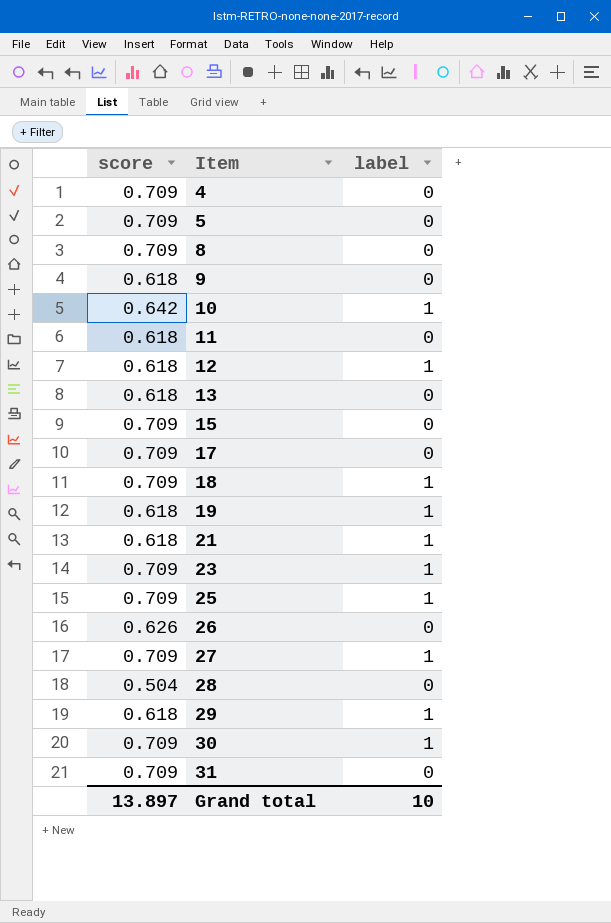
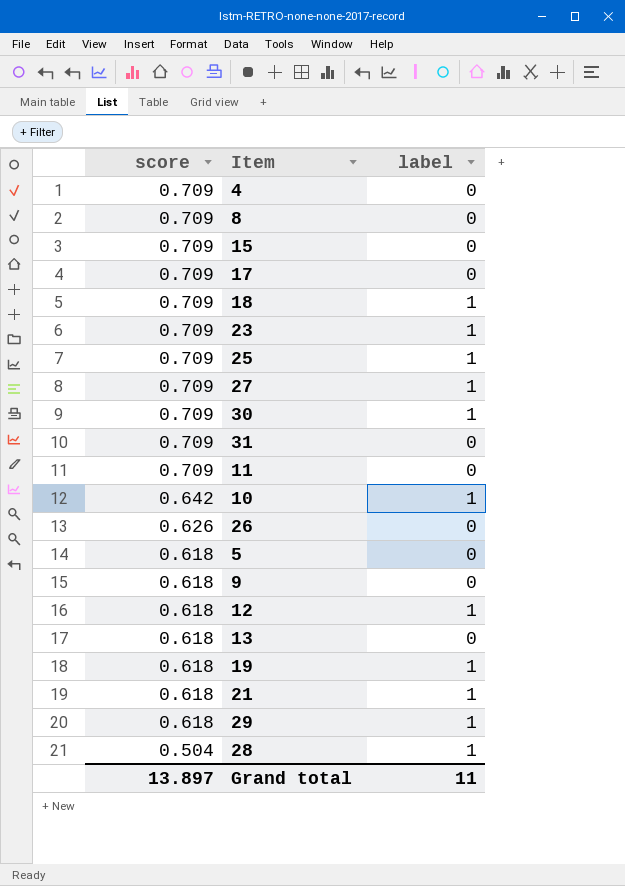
row order: Item ascending -> score descending
11 | score: 0.618 -> 0.709
5 | score: 0.709 -> 0.618
28 | label: 0 -> 1
Grand total | label: 10 -> 11

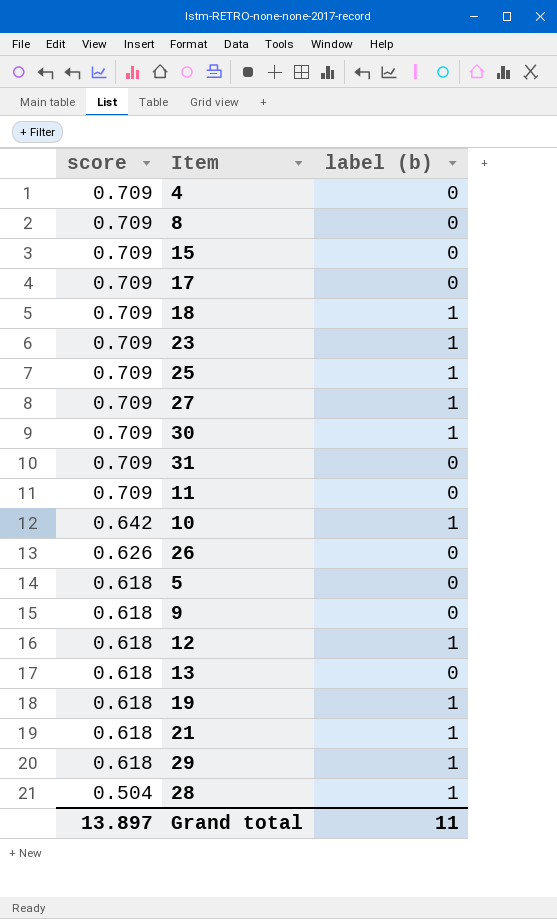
column name: label -> label (b)

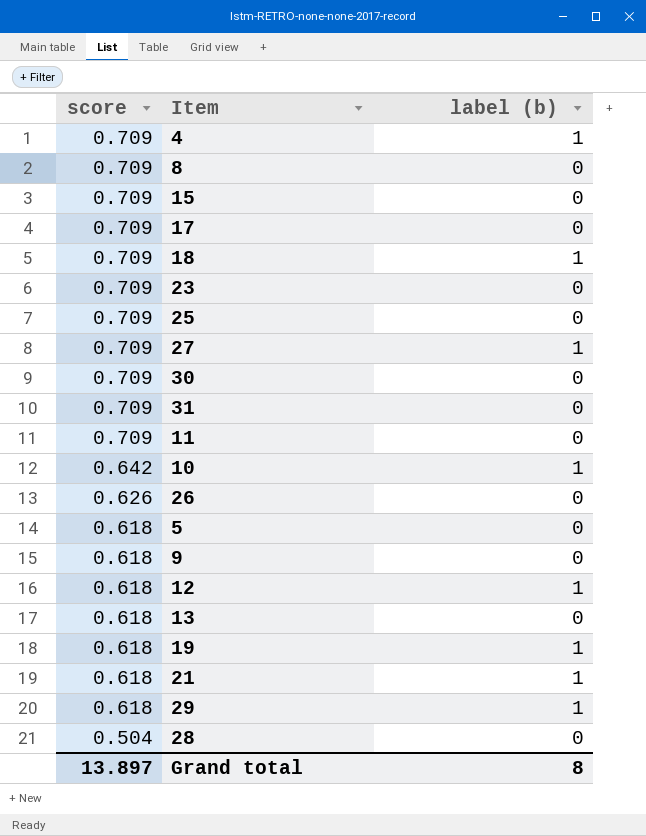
4 | label (b): 0 -> 1
23 | label (b): 1 -> 0
25 | label (b): 1 -> 0
30 | label (b): 1 -> 0
28 | label (b): 1 -> 0
Grand total | label (b): 11 -> 8

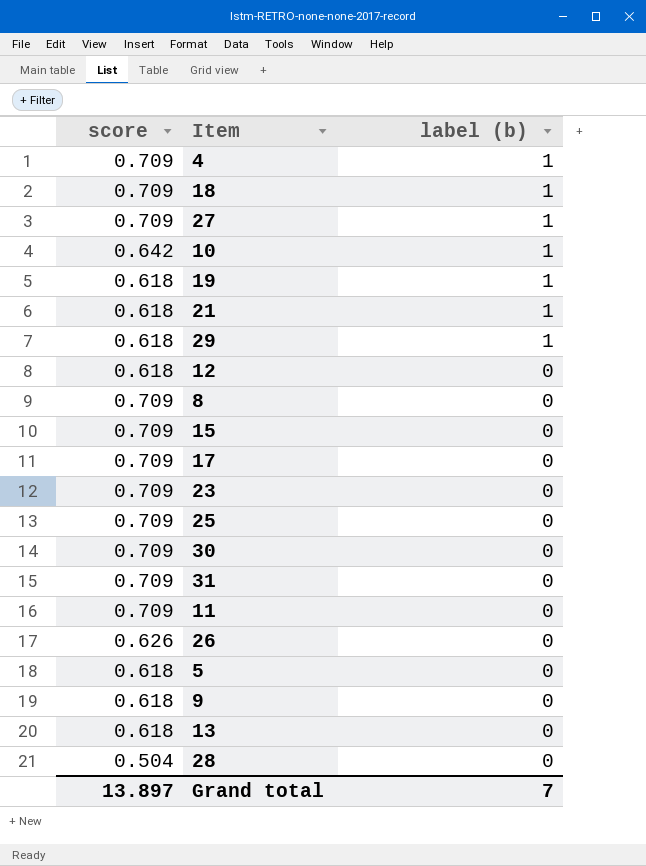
row order: score descending -> label (b) descending
12 | label (b): 1 -> 0
Grand total | label (b): 8 -> 7

